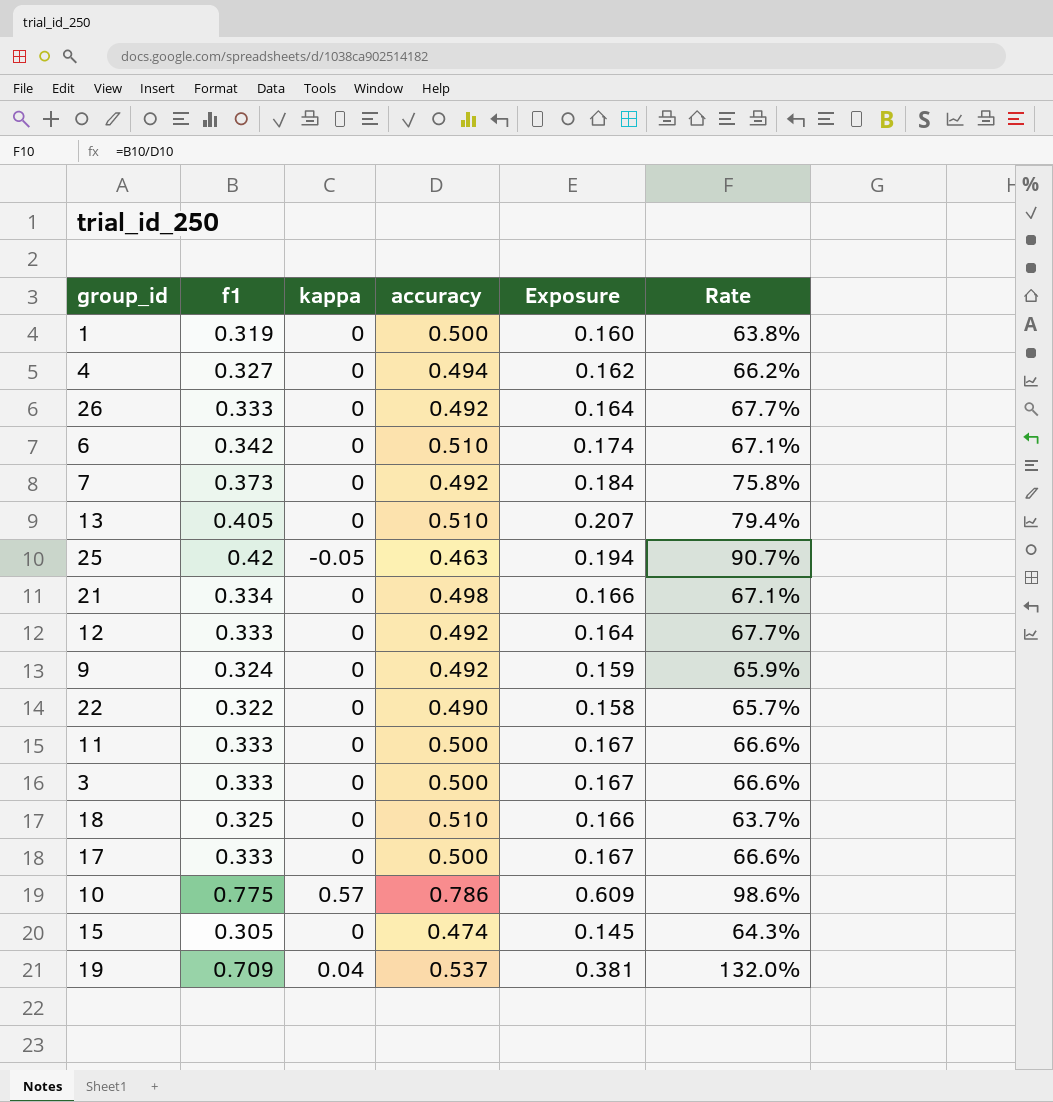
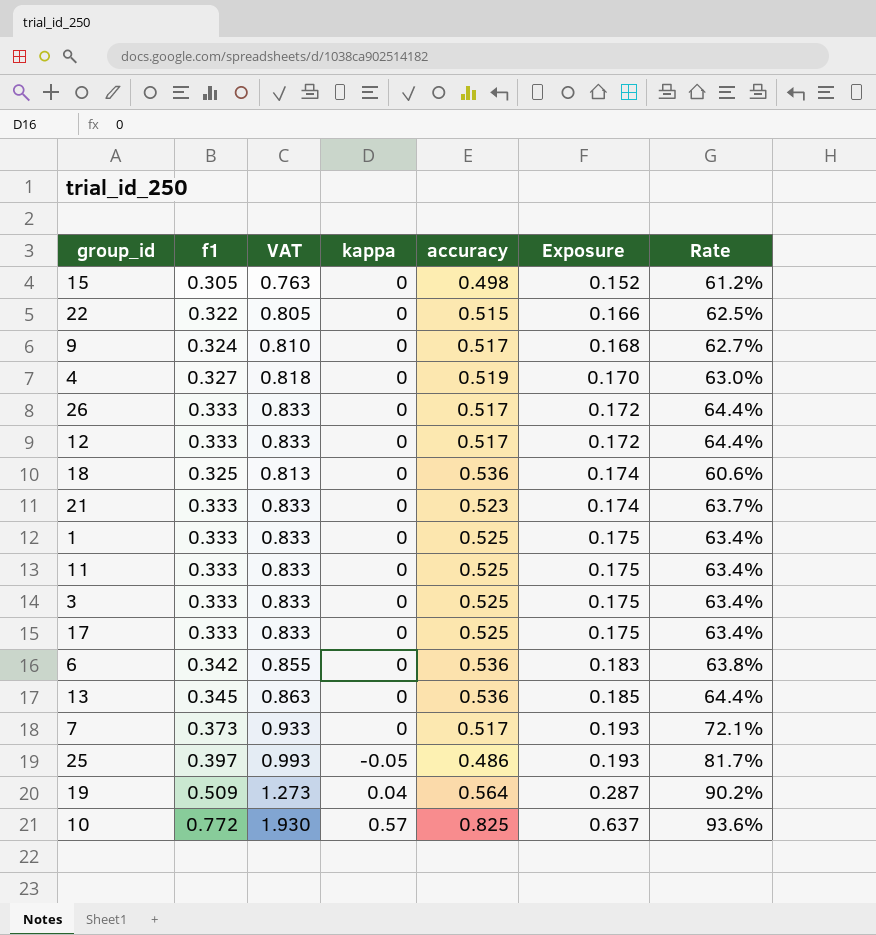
row order: none -> Exposure ascending
column VAT | formula: none -> [f1] * 2.5
15 | accuracy: 0.474 -> 0.498
15 | Exposure: 0.145 -> 0.152
15 | Rate: 64.3% -> 61.2%
22 | accuracy: 0.490 -> 0.515
22 | Exposure: 0.158 -> 0.166
22 | Rate: 65.7% -> 62.5%
9 | accuracy: 0.492 -> 0.517
9 | Exposure: 0.159 -> 0.168
9 | Rate: 65.9% -> 62.7%
4 | accuracy: 0.494 -> 0.519
4 | Exposure: 0.162 -> 0.170
4 | Rate: 66.2% -> 63.0%
26 | accuracy: 0.492 -> 0.517
26 | Exposure: 0.164 -> 0.172
26 | Rate: 67.7% -> 64.4%
12 | accuracy: 0.492 -> 0.517
12 | Exposure: 0.164 -> 0.172
12 | Rate: 67.7% -> 64.4%
18 | accuracy: 0.510 -> 0.536
18 | Exposure: 0.166 -> 0.174
18 | Rate: 63.7% -> 60.6%
21 | f1: 0.334 -> 0.333
21 | accuracy: 0.498 -> 0.523
21 | Exposure: 0.166 -> 0.174
21 | Rate: 67.1% -> 63.7%
1 | f1: 0.319 -> 0.333
1 | accuracy: 0.500 -> 0.525
1 | Exposure: 0.160 -> 0.175
1 | Rate: 63.8% -> 63.4%
11 | accuracy: 0.500 -> 0.525
11 | Exposure: 0.167 -> 0.175
11 | Rate: 66.6% -> 63.4%
3 | accuracy: 0.500 -> 0.525
3 | Exposure: 0.167 -> 0.175
3 | Rate: 66.6% -> 63.4%
17 | accuracy: 0.500 -> 0.525
17 | Exposure: 0.167 -> 0.175
17 | Rate: 66.6% -> 63.4%
6 | accuracy: 0.510 -> 0.536
6 | Exposure: 0.174 -> 0.183
6 | Rate: 67.1% -> 63.8%
13 | f1: 0.405 -> 0.345
13 | accuracy: 0.510 -> 0.536
13 | Exposure: 0.207 -> 0.185
13 | Rate: 79.4% -> 64.4%
7 | accuracy: 0.492 -> 0.517
7 | Exposure: 0.184 -> 0.193
7 | Rate: 75.8% -> 72.1%
25 | f1: 0.42 -> 0.397
25 | accuracy: 0.463 -> 0.486
25 | Exposure: 0.194 -> 0.193
25 | Rate: 90.7% -> 81.7%
19 | f1: 0.709 -> 0.509
19 | accuracy: 0.537 -> 0.564
19 | Exposure: 0.381 -> 0.287
19 | Rate: 132.0% -> 90.2%
10 | f1: 0.775 -> 0.772
10 | accuracy: 0.786 -> 0.825
10 | Exposure: 0.609 -> 0.637
10 | Rate: 98.6% -> 93.6%

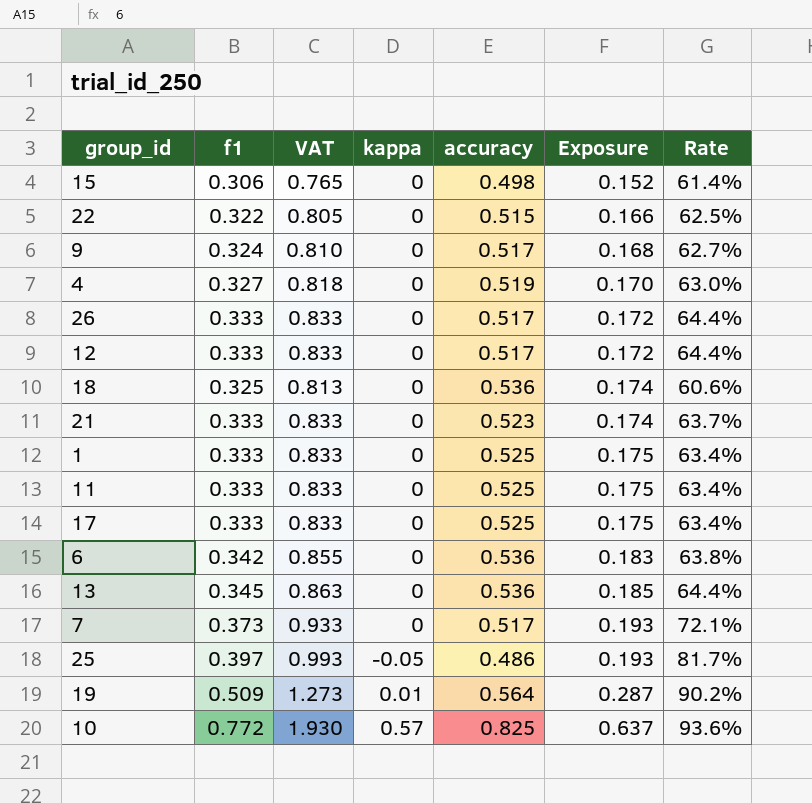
row 3: 0.333 | 0.833 | 0 | 0.525 | 0.175 | 63.4% -> none
15 | f1: 0.305 -> 0.306
15 | VAT: 0.763 -> 0.765
15 | Rate: 61.2% -> 61.4%
19 | kappa: 0.04 -> 0.01

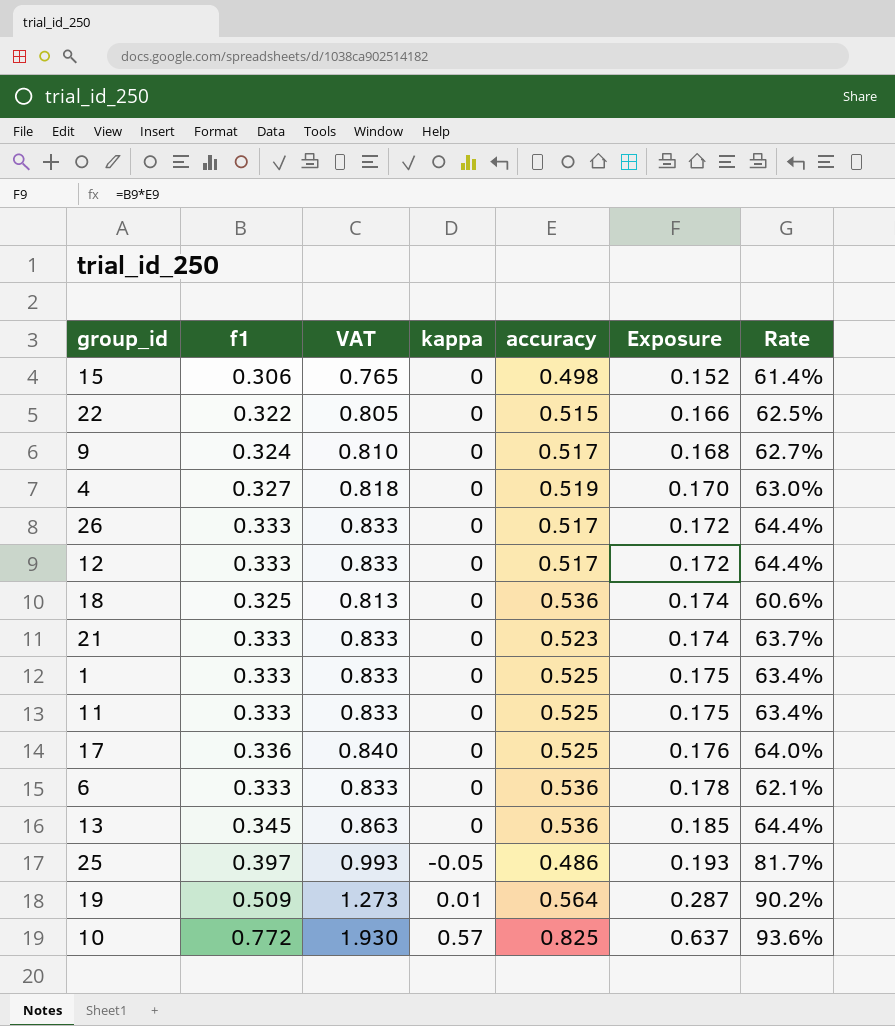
row 7: 0.373 | 0.933 | 0 | 0.517 | 0.193 | 72.1% -> none
17 | f1: 0.333 -> 0.336
17 | VAT: 0.833 -> 0.840
17 | Exposure: 0.175 -> 0.176
17 | Rate: 63.4% -> 64.0%
6 | f1: 0.342 -> 0.333
6 | VAT: 0.855 -> 0.833
6 | Exposure: 0.183 -> 0.178
6 | Rate: 63.8% -> 62.1%

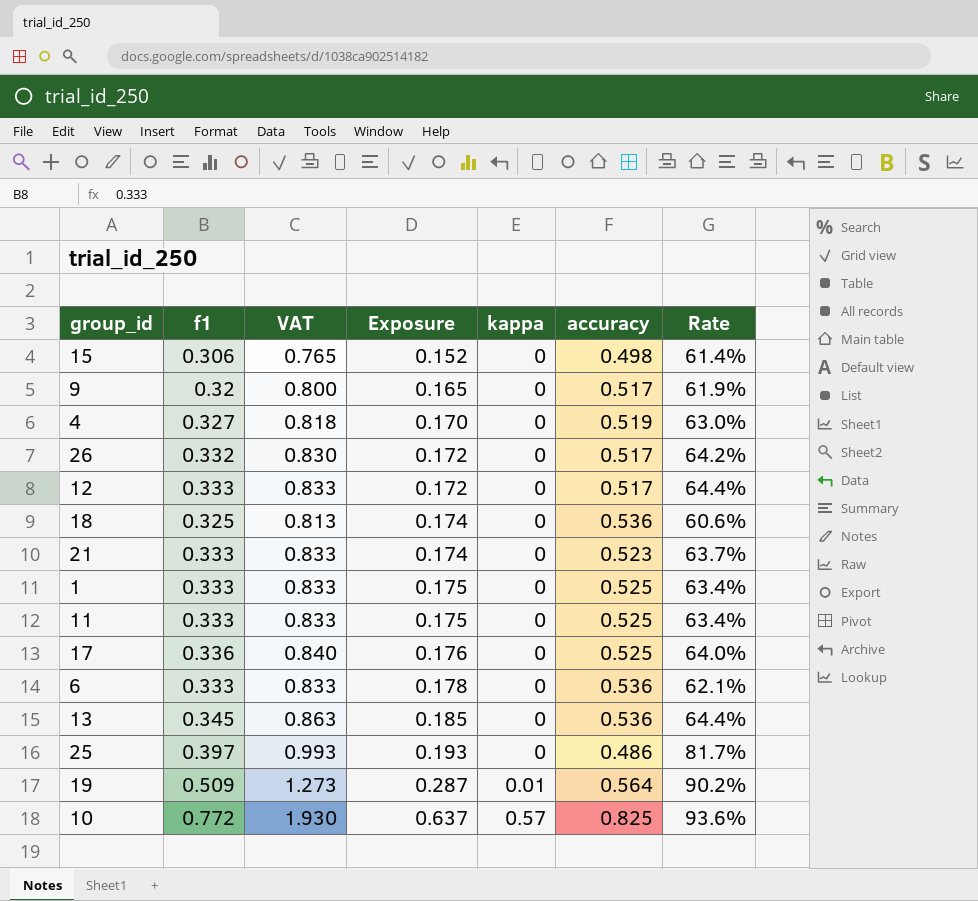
column Exposure | position: 6 -> 4
row 22: 0.322 | 0.805 | 0 | 0.515 | 0.166 | 62.5% -> none
9 | f1: 0.324 -> 0.32
9 | VAT: 0.810 -> 0.800
9 | Exposure: 0.168 -> 0.165
9 | Rate: 62.7% -> 61.9%
26 | f1: 0.333 -> 0.332
26 | VAT: 0.833 -> 0.830
26 | Rate: 64.4% -> 64.2%
25 | kappa: -0.05 -> 0

